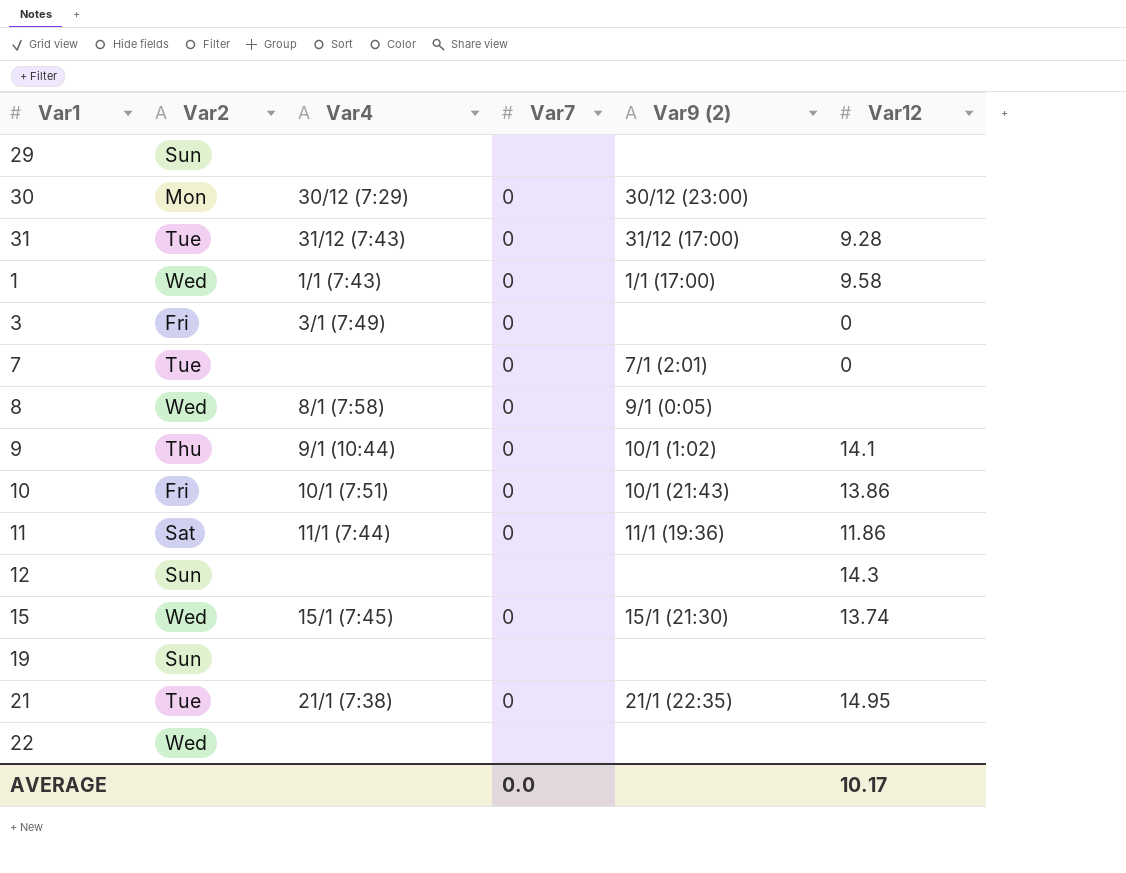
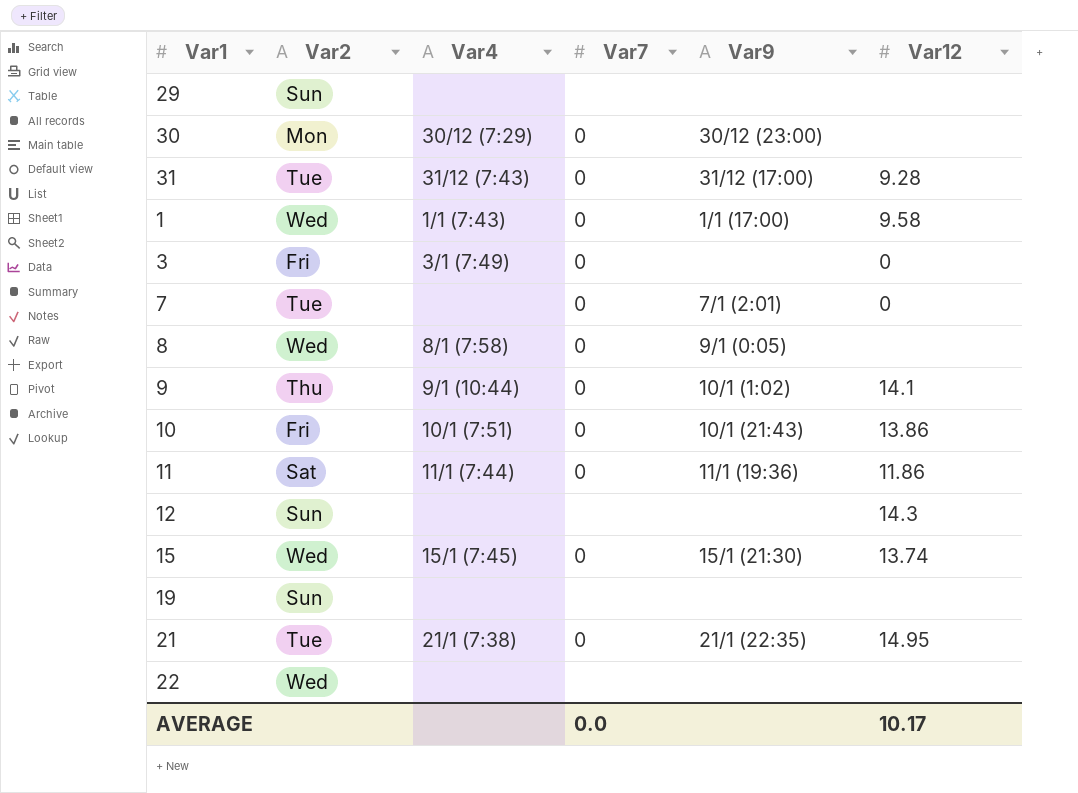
column name: Var9 (2) -> Var9

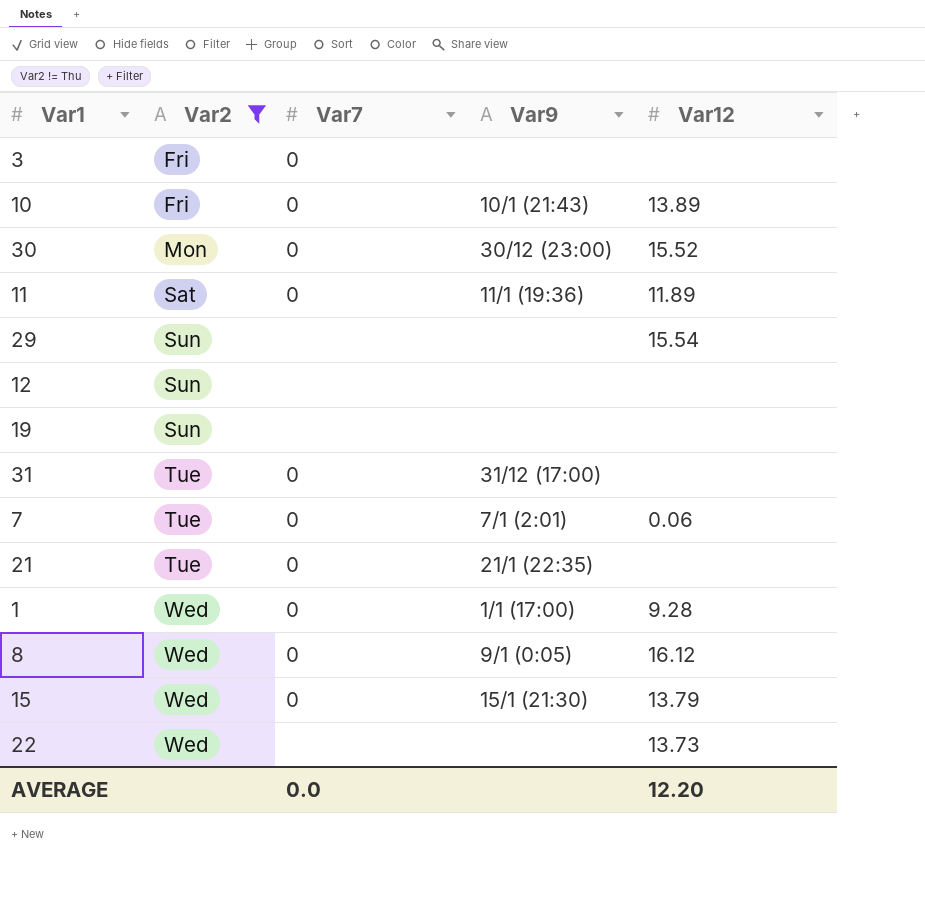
filter: none -> Var2 != Thu
row order: none -> Var2 ascending
column Var4 | position: 3 -> none
3 | Var12: 0 -> none
10 | Var12: 13.86 -> 13.89
30 | Var12: none -> 15.52
11 | Var12: 11.86 -> 11.89
29 | Var12: none -> 15.54
12 | Var12: 14.3 -> none
31 | Var12: 9.28 -> none
7 | Var12: 0 -> 0.06
21 | Var12: 14.95 -> none
1 | Var12: 9.58 -> 9.28
8 | Var12: none -> 16.12
15 | Var12: 13.74 -> 13.79
22 | Var12: none -> 13.73
AVERAGE | Var12: 10.17 -> 12.20

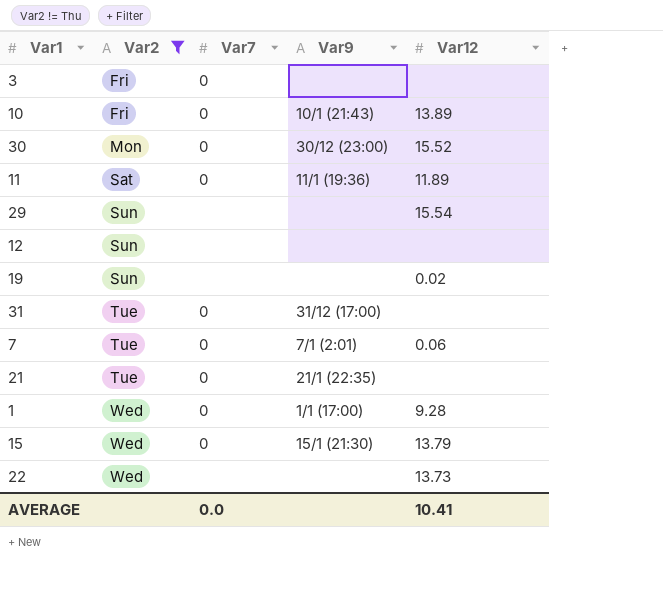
row 8: Wed | 0 | 9/1 (0:05) | 16.12 -> none
19 | Var12: none -> 0.02
AVERAGE | Var12: 12.20 -> 10.41

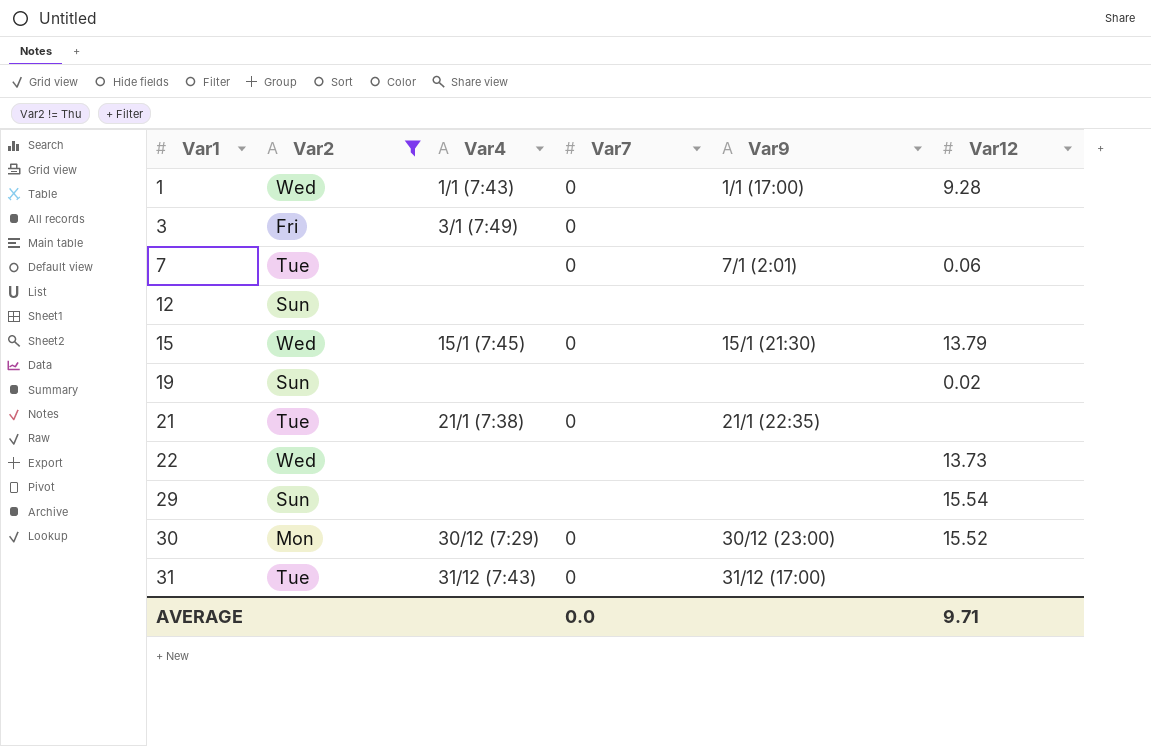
row order: Var2 ascending -> Var1 ascending
column Var4 | position: none -> 3
row 10: Fri | 0 | 10/1 (21:43) | 13.89 -> none
row 11: Sat | 0 | 11/1 (19:36) | 11.89 -> none
AVERAGE | Var12: 10.41 -> 9.71

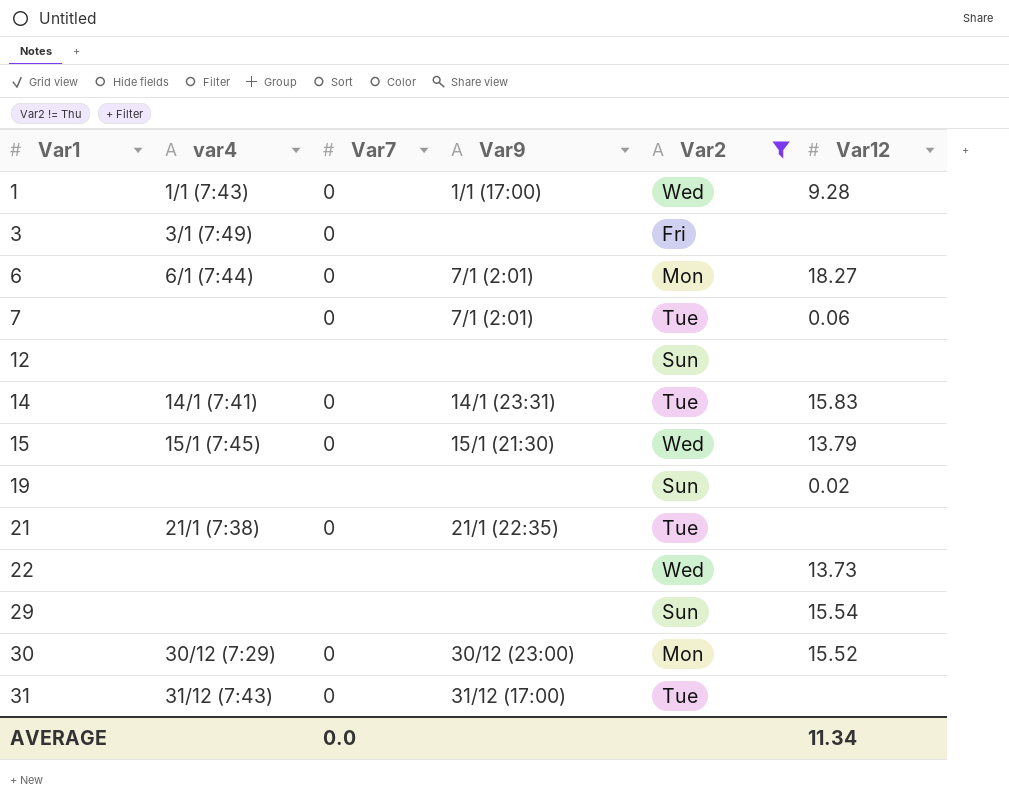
column name: Var4 -> var4
column Var2 | position: 2 -> 5
row 6: none -> 6/1 (7:44) | 0 | 7/1 (2:01) | Mon | 18.27
row 14: none -> 14/1 (7:41) | 0 | 14/1 (23:31) | Tue | 15.83
AVERAGE | Var12: 9.71 -> 11.34

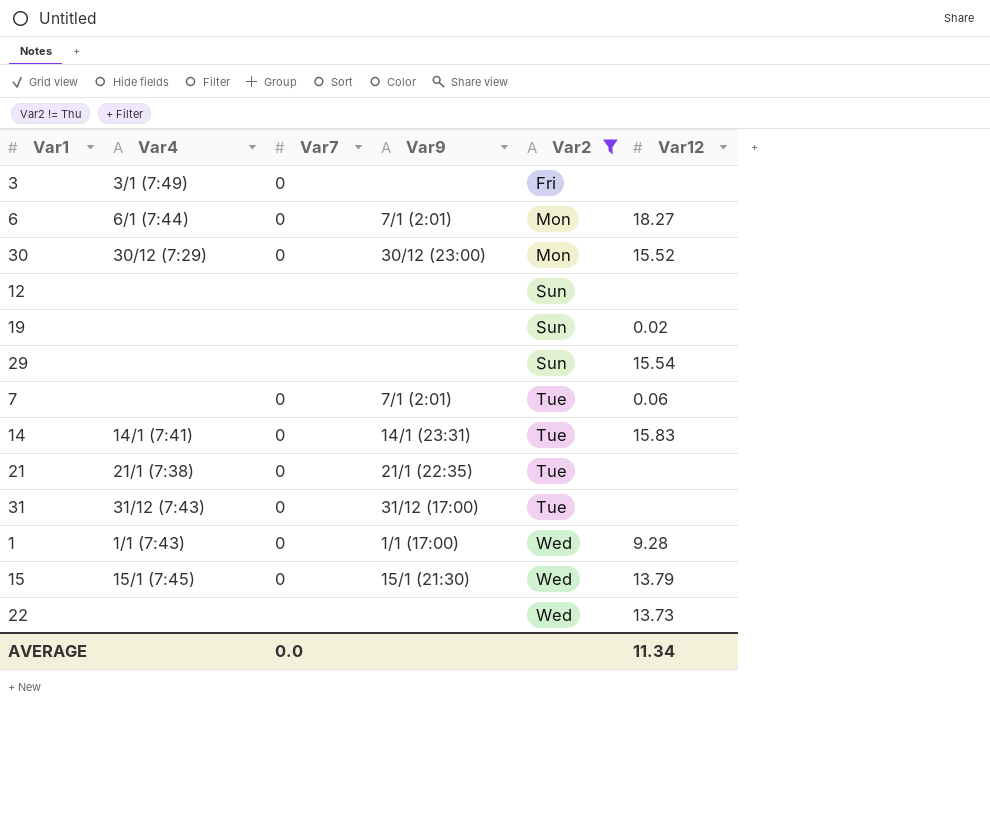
row order: Var1 ascending -> Var2 ascending
column name: var4 -> Var4

